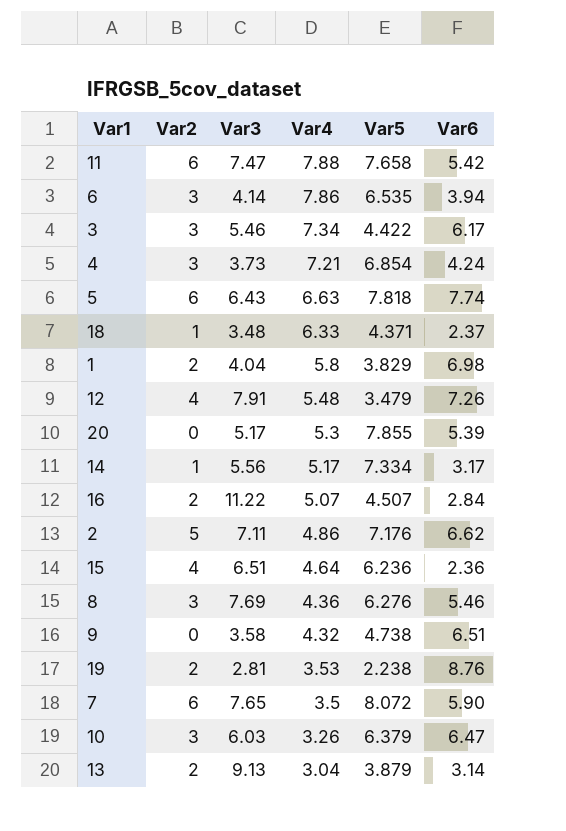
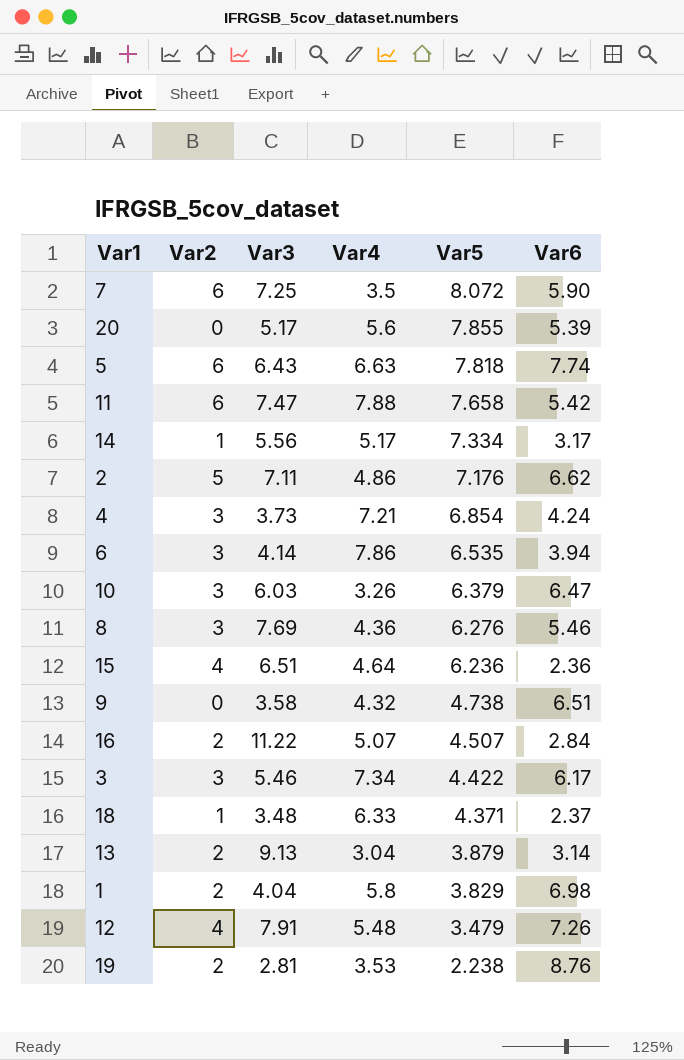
row order: Var4 descending -> Var5 descending
7 | Var3: 7.65 -> 7.25
20 | Var4: 5.3 -> 5.6

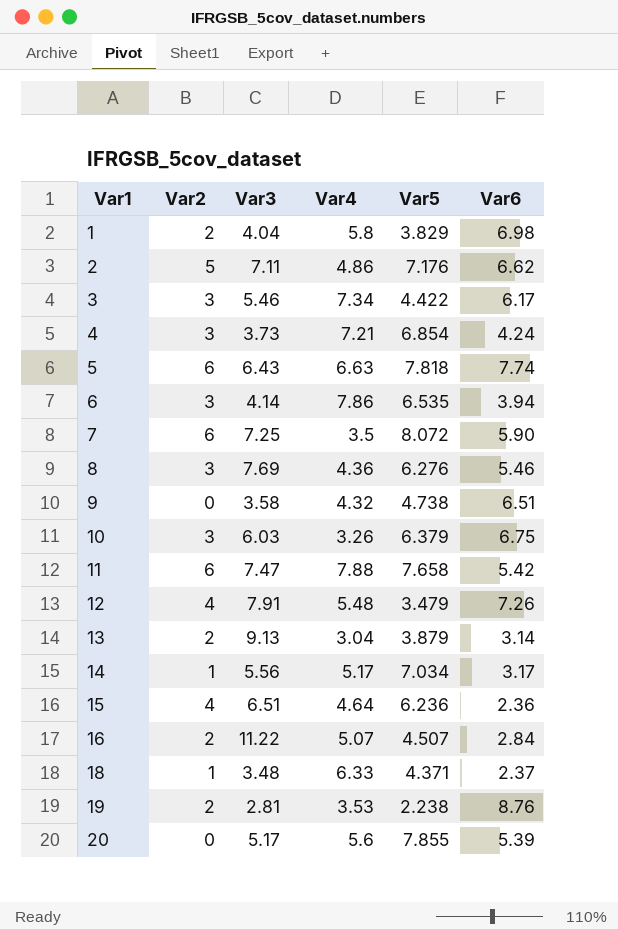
row order: Var5 descending -> Var1 ascending
10 | Var6: 6.47 -> 6.75
14 | Var5: 7.334 -> 7.034

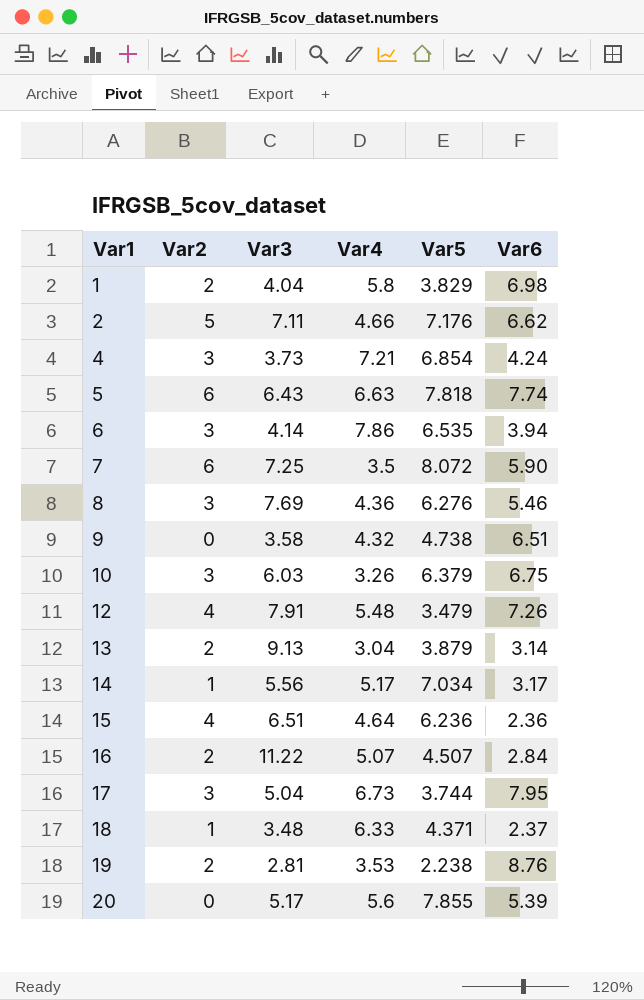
row 3: 3 | 5.46 | 7.34 | 4.422 | 6.17 -> none
row 11: 6 | 7.47 | 7.88 | 7.658 | 5.42 -> none
2 | Var4: 4.86 -> 4.66
row 17: none -> 3 | 5.04 | 6.73 | 3.744 | 7.95

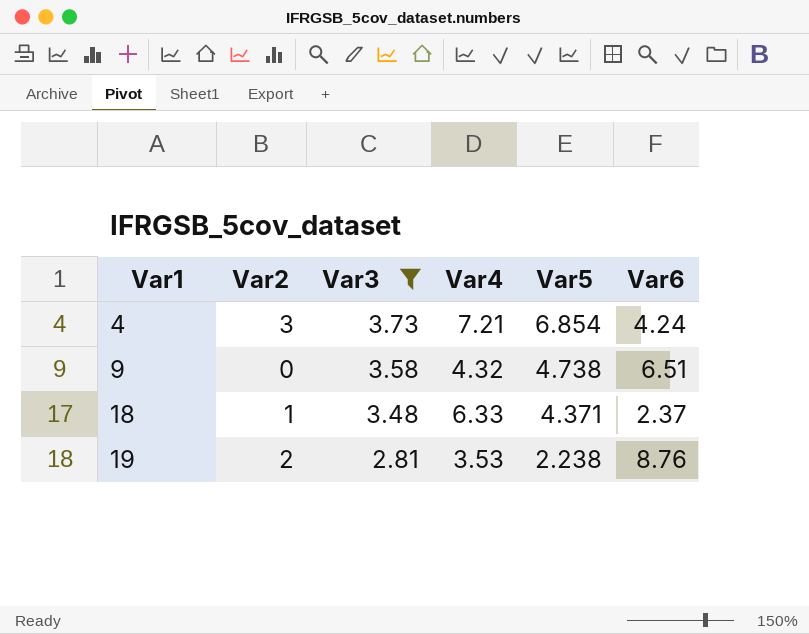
filter: none -> Var3 <= 3.73

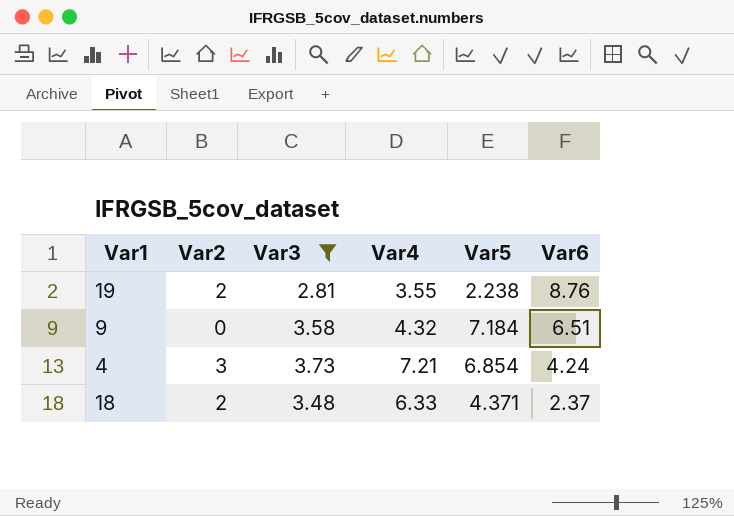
row order: Var1 ascending -> Var6 descending
19 | Var4: 3.53 -> 3.55
9 | Var5: 4.738 -> 7.184
18 | Var2: 1 -> 2

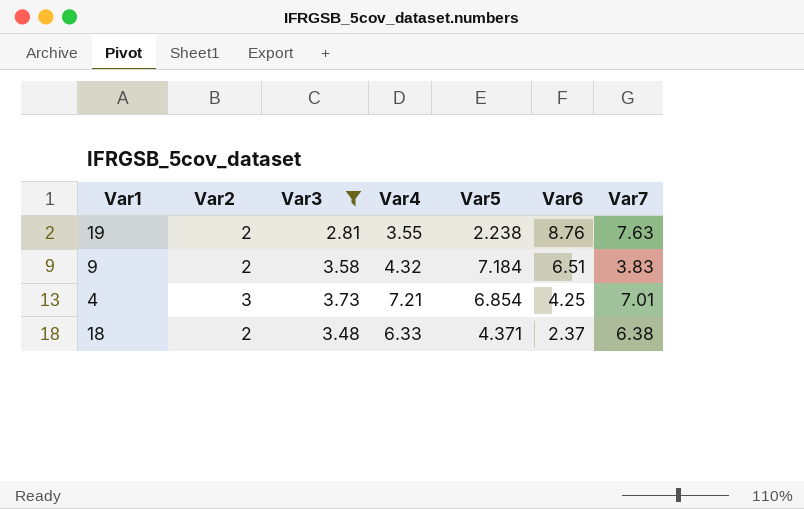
column Var7 | position: none -> 7
9 | Var2: 0 -> 2
4 | Var6: 4.24 -> 4.25

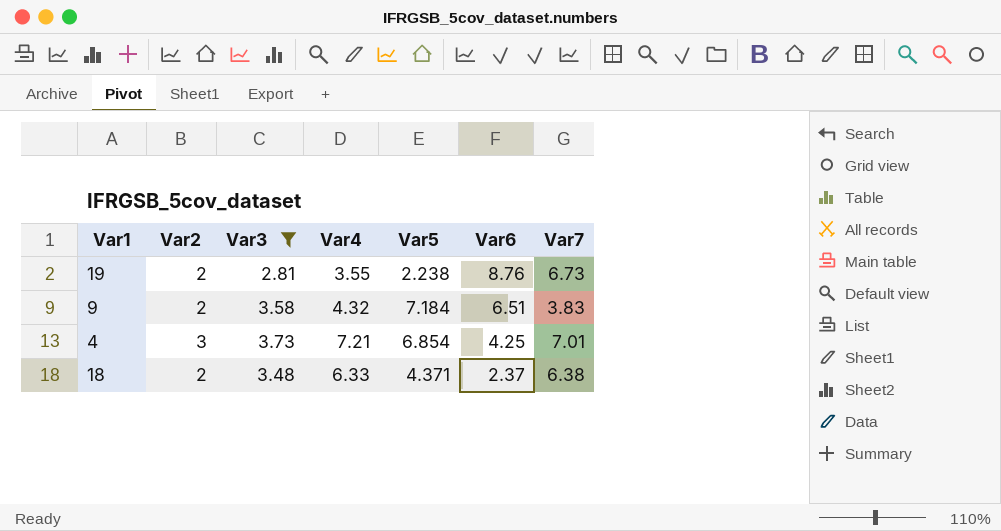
19 | Var7: 7.63 -> 6.73

